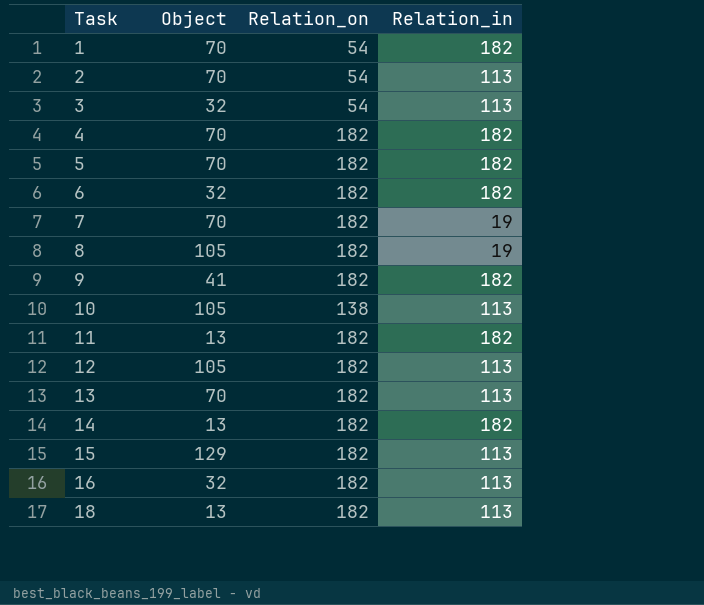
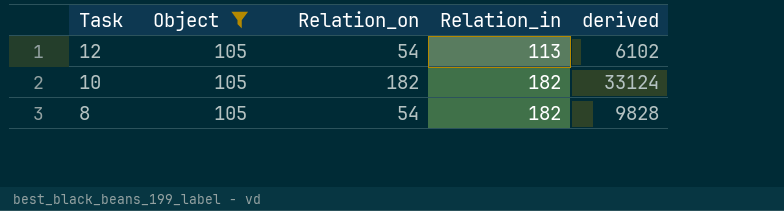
filter: none -> Object = 105
row order: Task ascending -> Task descending
column derived | formula: none -> [Relation_on] * [Relation_in]
12 | Relation_on: 182 -> 54
10 | Relation_on: 138 -> 182
10 | Relation_in: 113 -> 182
8 | Relation_on: 182 -> 54
8 | Relation_in: 19 -> 182

